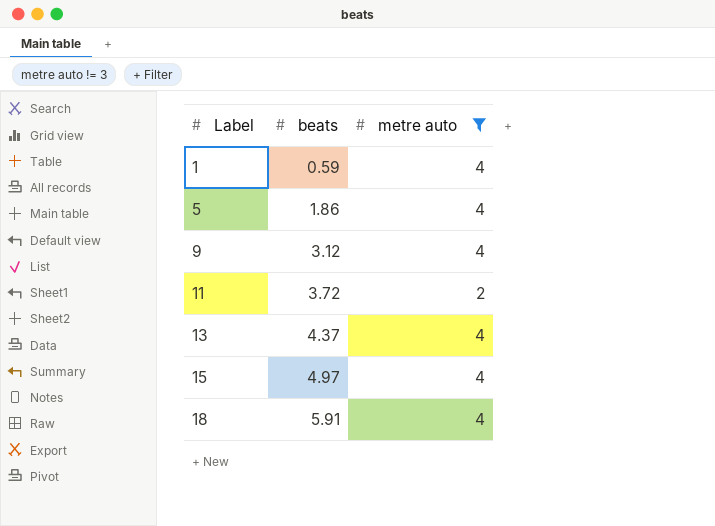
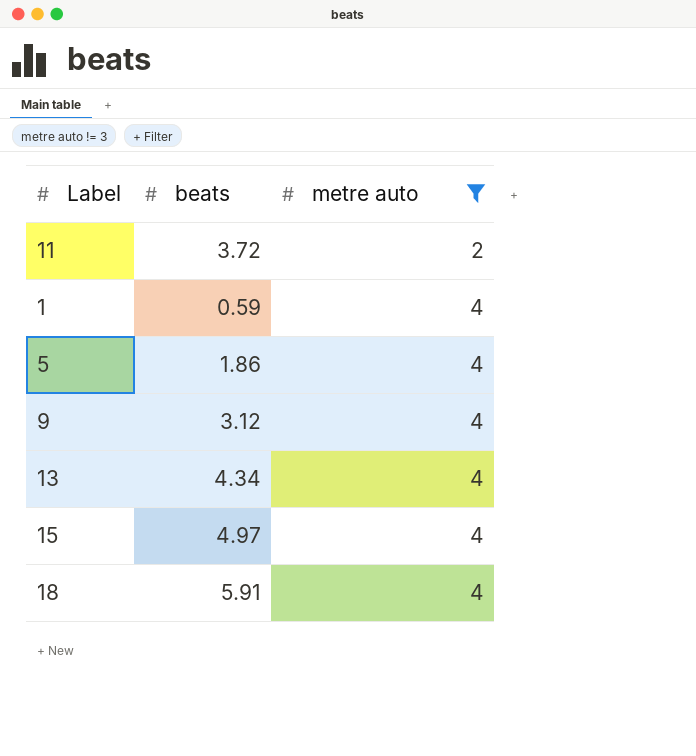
row order: Label ascending -> metre auto ascending
13 | beats: 4.37 -> 4.34

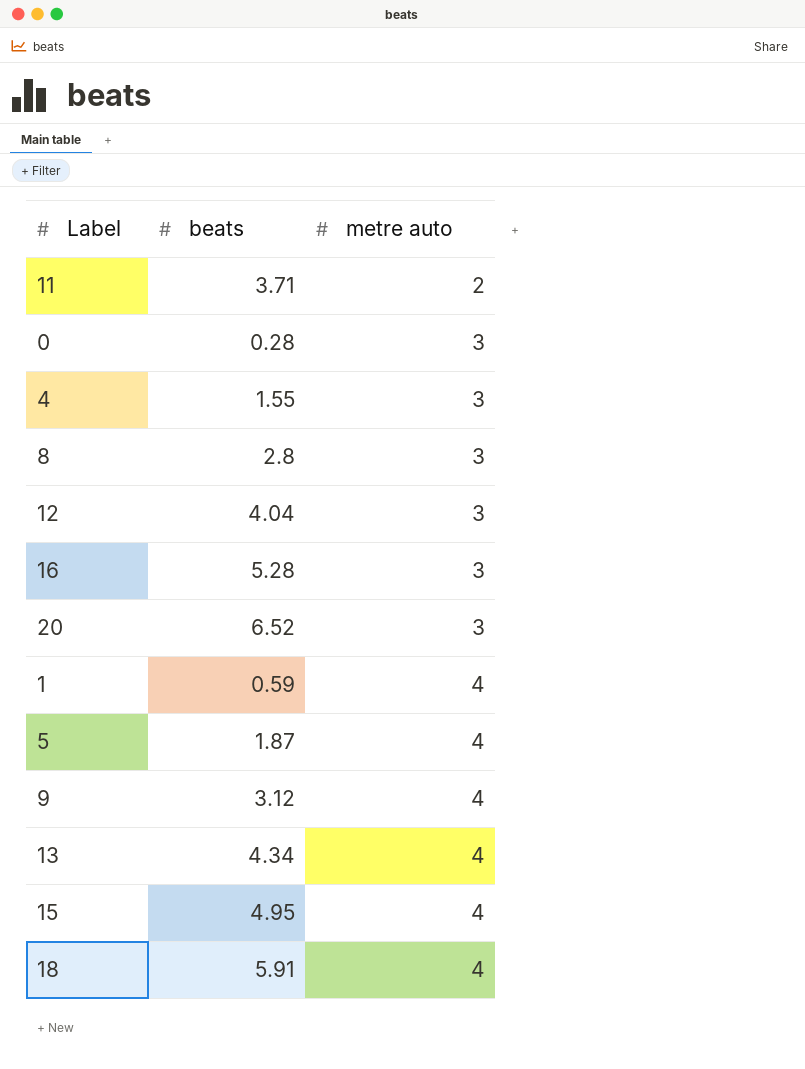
filter: metre auto != 3 -> none
11 | beats: 3.72 -> 3.71
5 | beats: 1.86 -> 1.87
15 | beats: 4.97 -> 4.95

